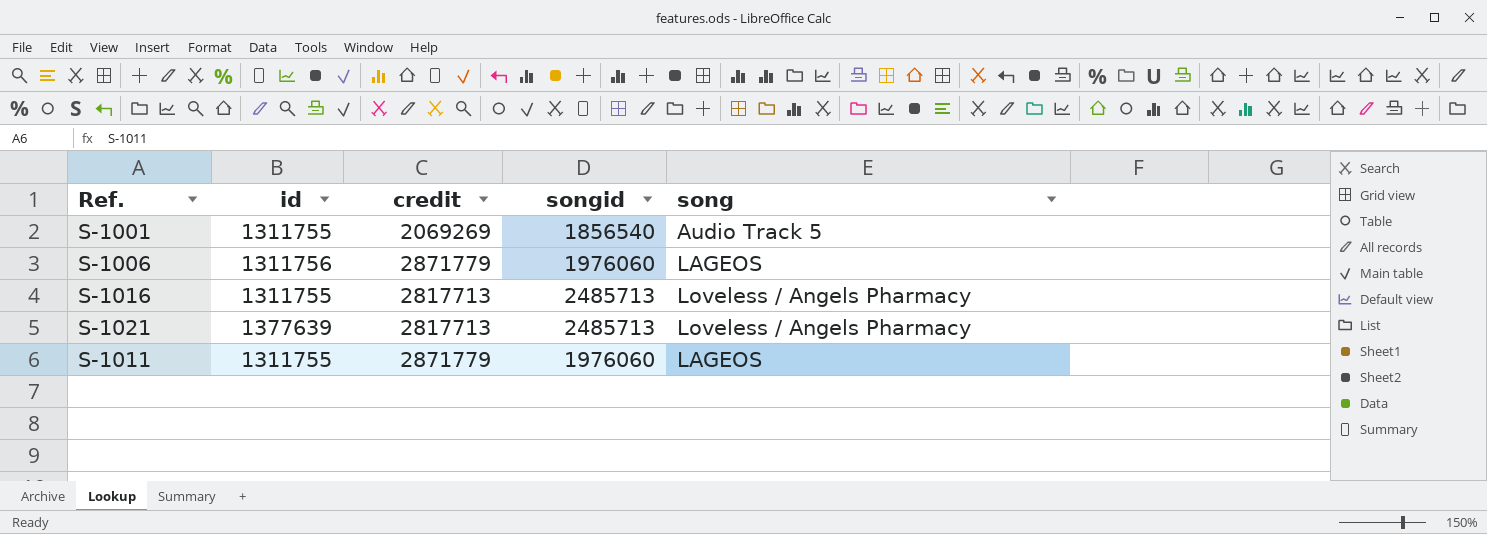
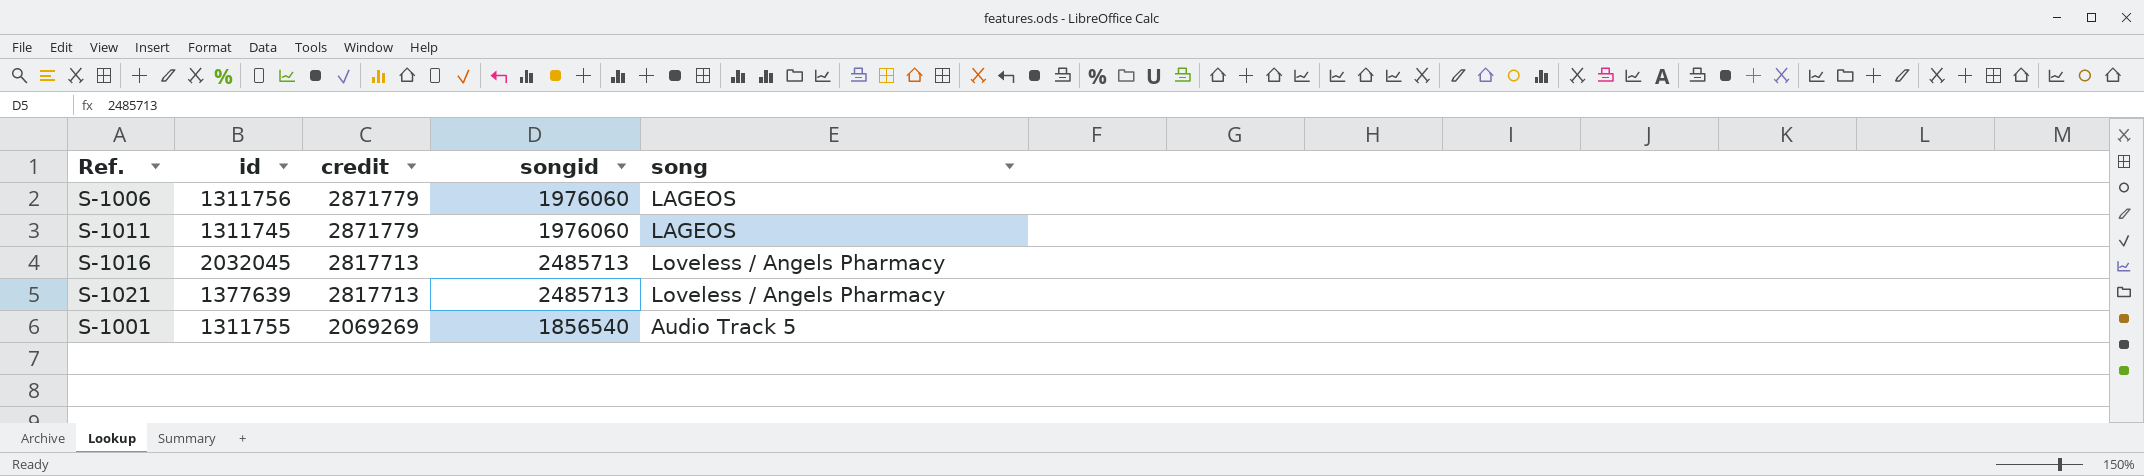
row order: none -> credit descending
S-1011 | id: 1311755 -> 1311745
S-1016 | id: 1311755 -> 2032045

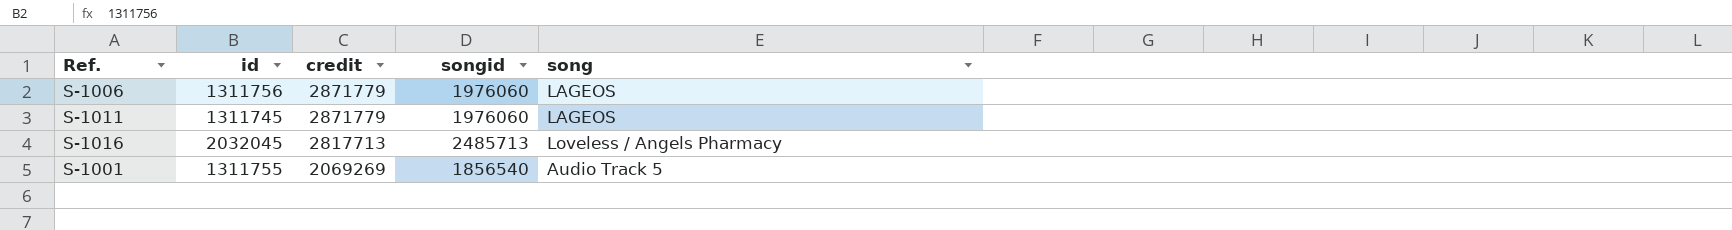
row S-1021: 1377639 | 2817713 | 2485713 | Loveless / Angels Pharmacy -> none

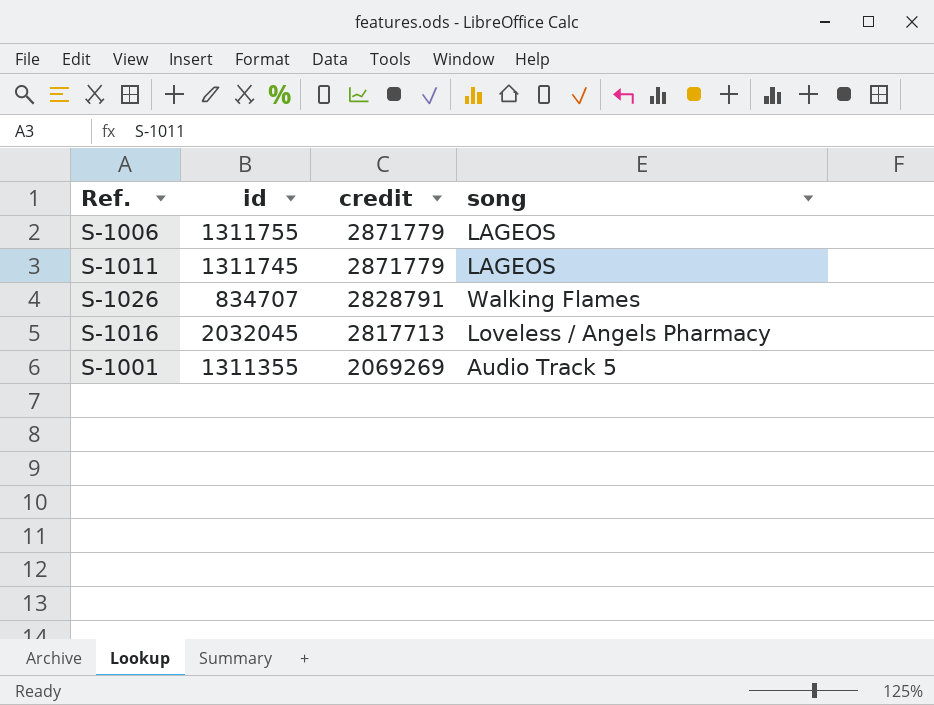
column songid | position: 4 -> none
S-1006 | id: 1311756 -> 1311755
row S-1026: none -> 834707 | 2828791 | Walking Flames
S-1001 | id: 1311755 -> 1311355

